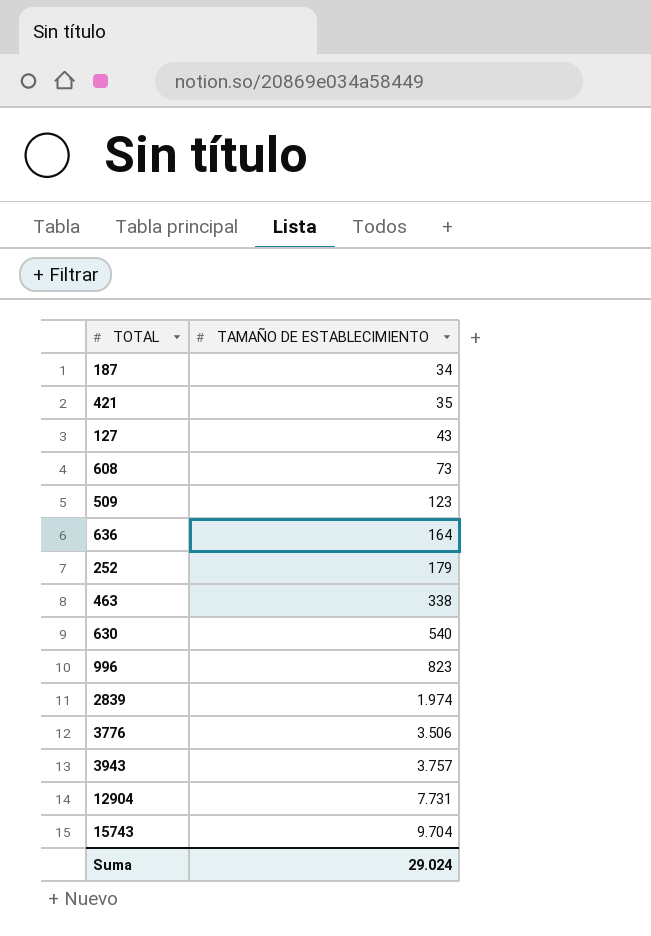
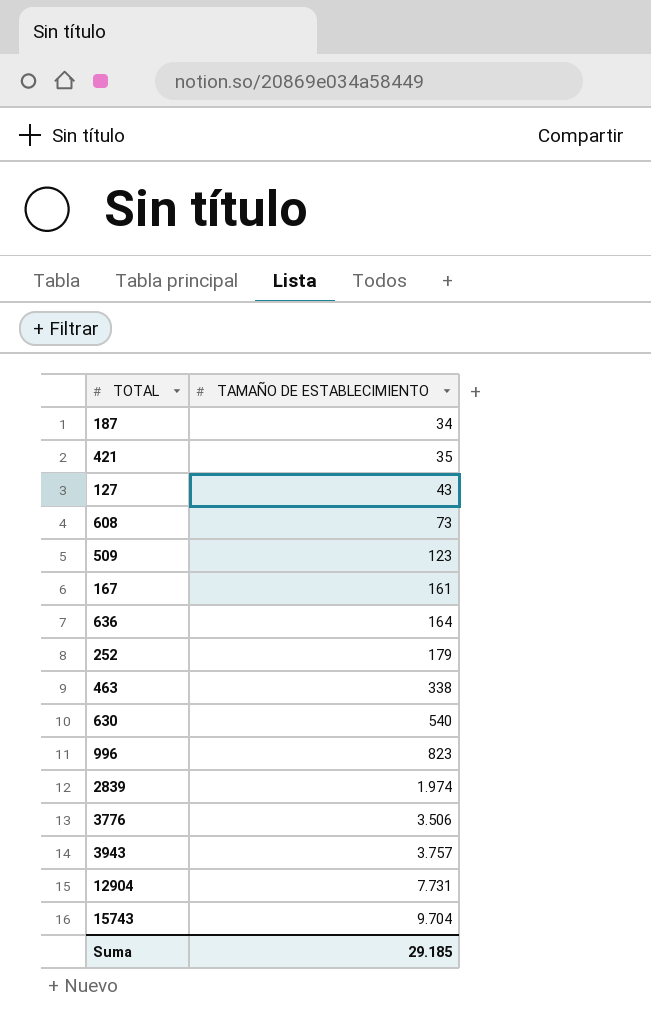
row 167: none -> 161
Suma | TAMAÑO DE ESTABLECIMIENTO: 29.024 -> 29.185

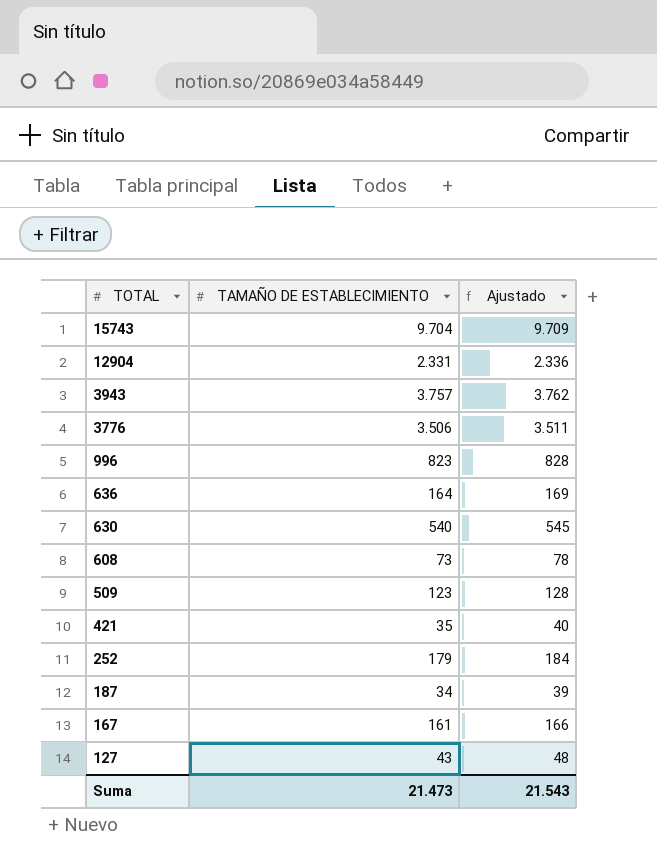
row order: TAMAÑO DE ESTABLECIMIENTO ascending -> TOTAL descending
column Ajustado | formula: none -> [TAMAÑO DE ESTABLECIMIENTO] + 5
row 463: 338 -> none
row 2839: 1.974 -> none
12904 | TAMAÑO DE ESTABLECIMIENTO: 7.731 -> 2.331
Suma | TAMAÑO DE ESTABLECIMIENTO: 29.185 -> 21.473

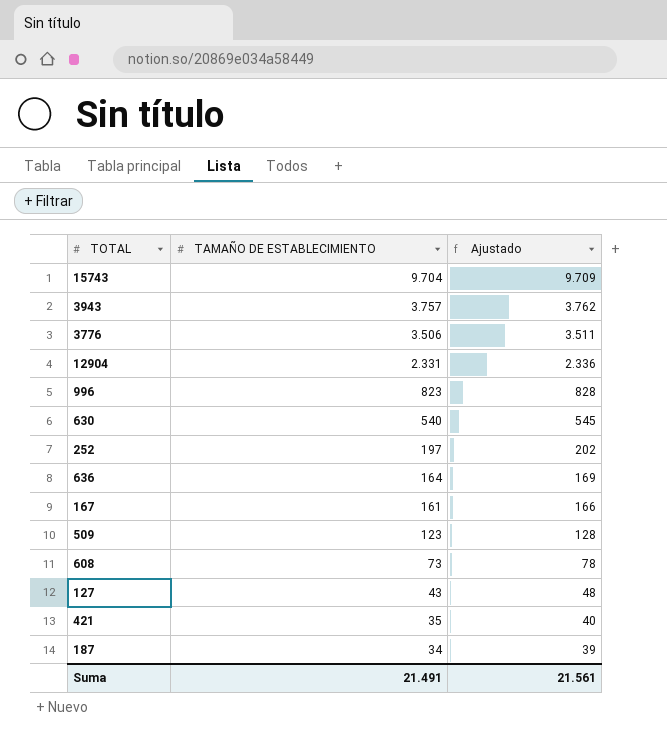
row order: TOTAL descending -> TAMAÑO DE ESTABLECIMIENTO descending
252 | TAMAÑO DE ESTABLECIMIENTO: 179 -> 197
252 | Ajustado: 184 -> 202
Suma | TAMAÑO DE ESTABLECIMIENTO: 21.473 -> 21.491
Suma | Ajustado: 21.543 -> 21.561

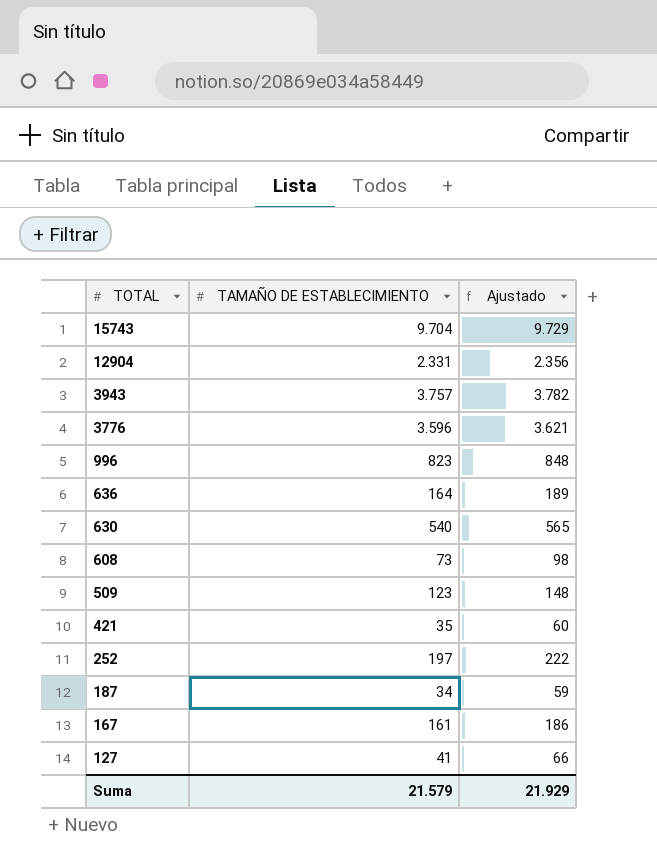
row order: TAMAÑO DE ESTABLECIMIENTO descending -> TOTAL descending
column Ajustado | formula: [TAMAÑO DE ESTABLECIMIENTO] + 5 -> [TAMAÑO DE ESTABLECIMIENTO] + 25
3776 | TAMAÑO DE ESTABLECIMIENTO: 3.506 -> 3.596
127 | TAMAÑO DE ESTABLECIMIENTO: 43 -> 41
Suma | TAMAÑO DE ESTABLECIMIENTO: 21.491 -> 21.579
Suma | Ajustado: 21.561 -> 21.929

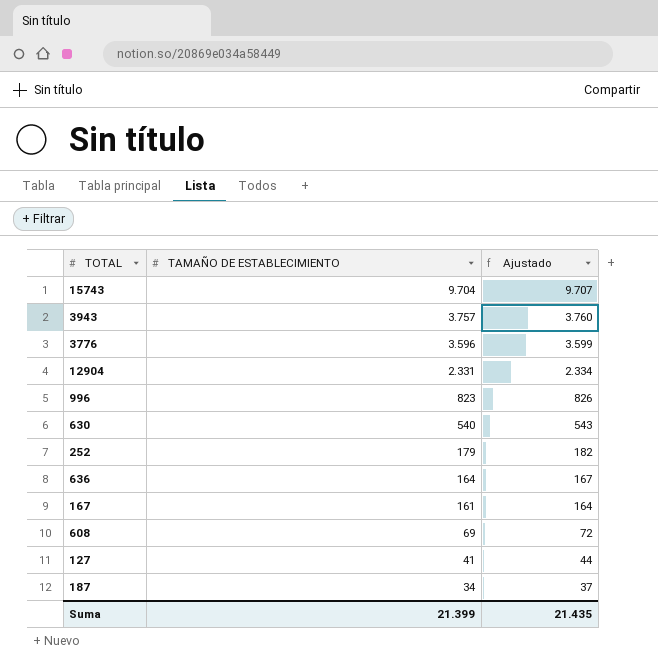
row order: TOTAL descending -> TAMAÑO DE ESTABLECIMIENTO descending
column Ajustado | formula: [TAMAÑO DE ESTABLECIMIENTO] + 25 -> [TAMAÑO DE ESTABLECIMIENTO] + 3
row 509: 123 | 148 -> none
row 421: 35 | 60 -> none
252 | TAMAÑO DE ESTABLECIMIENTO: 197 -> 179
608 | TAMAÑO DE ESTABLECIMIENTO: 73 -> 69
Suma | TAMAÑO DE ESTABLECIMIENTO: 21.579 -> 21.399
Suma | Ajustado: 21.929 -> 21.435

